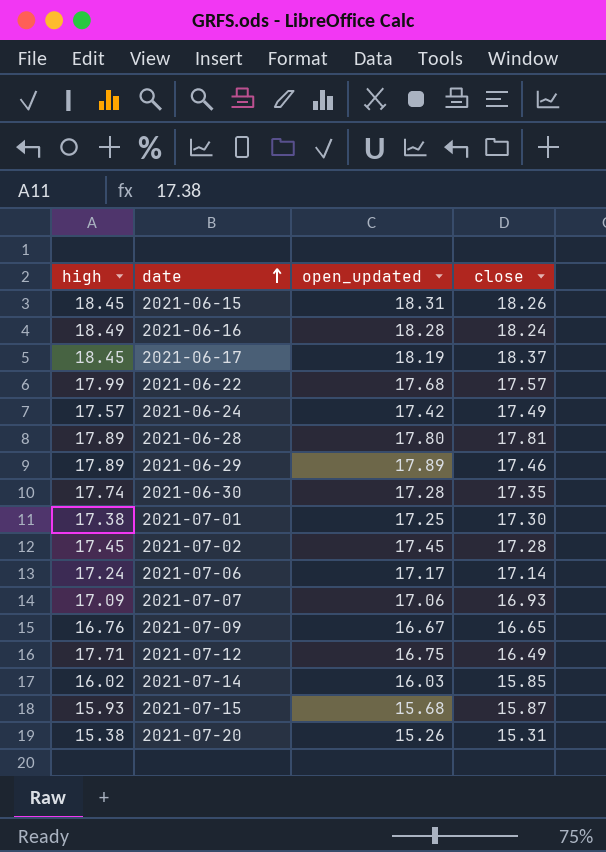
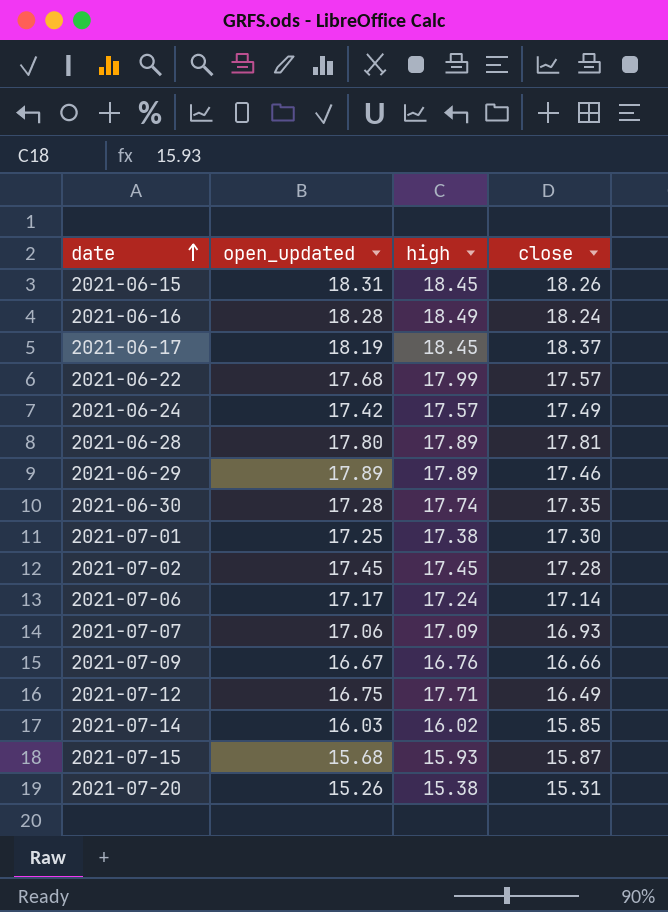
column high | position: 1 -> 3
2021-07-09 | close: 16.65 -> 16.66

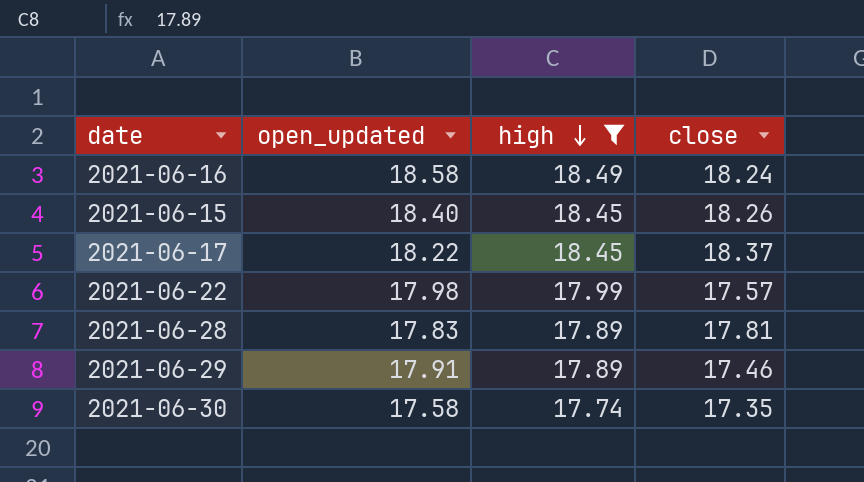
filter: none -> high >= 17.74
row order: date ascending -> high descending
2021-06-16 | open_updated: 18.28 -> 18.58
2021-06-15 | open_updated: 18.31 -> 18.40
2021-06-17 | open_updated: 18.19 -> 18.22
2021-06-22 | open_updated: 17.68 -> 17.98
2021-06-28 | open_updated: 17.80 -> 17.83
2021-06-29 | open_updated: 17.89 -> 17.91
2021-06-30 | open_updated: 17.28 -> 17.58

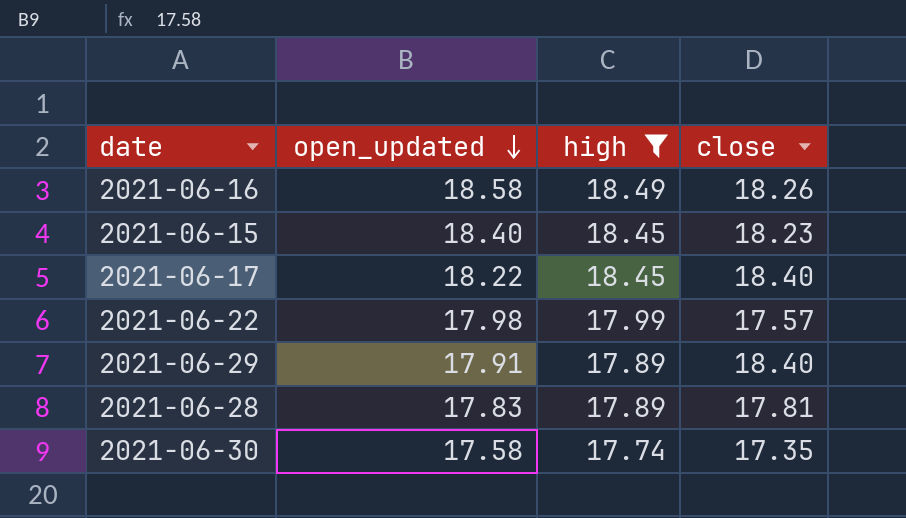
row order: high descending -> open_updated descending
2021-06-16 | close: 18.24 -> 18.26
2021-06-15 | close: 18.26 -> 18.23
2021-06-17 | close: 18.37 -> 18.40
2021-06-29 | close: 17.46 -> 18.40

